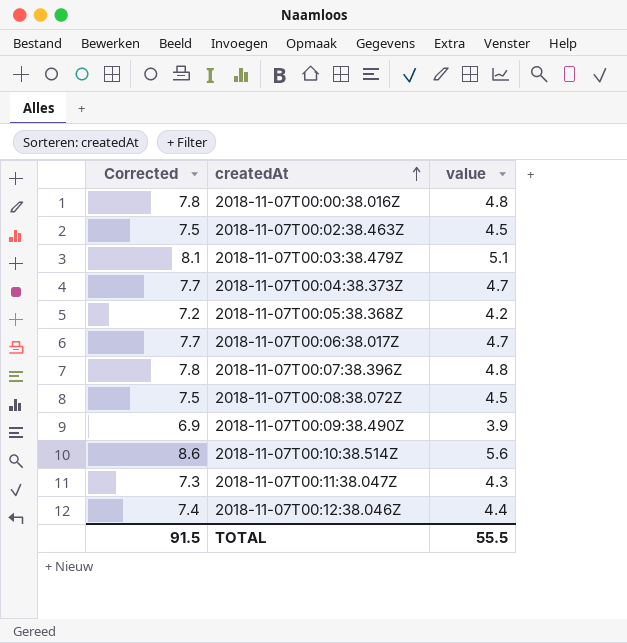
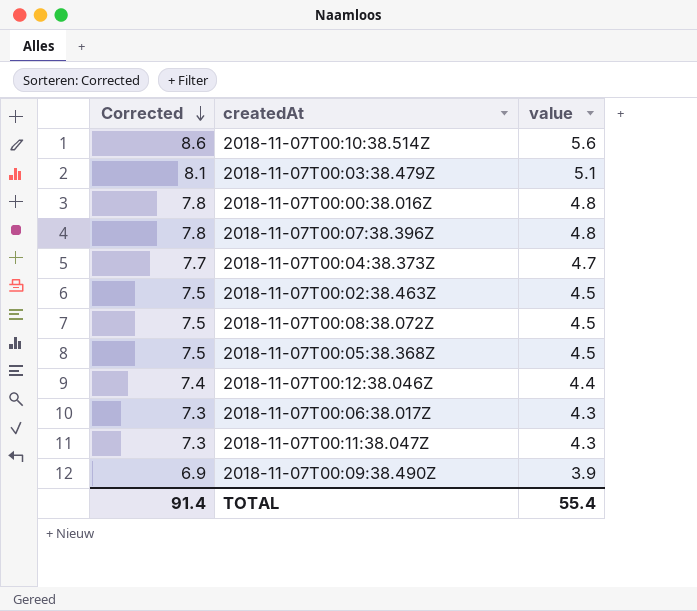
row order: createdAt ascending -> Corrected descending
2018-11-07T00:05:38.368Z | Corrected: 7.2 -> 7.5
2018-11-07T00:05:38.368Z | value: 4.2 -> 4.5
2018-11-07T00:06:38.017Z | Corrected: 7.7 -> 7.3
2018-11-07T00:06:38.017Z | value: 4.7 -> 4.3
TOTAL | Corrected: 91.5 -> 91.4
TOTAL | value: 55.5 -> 55.4

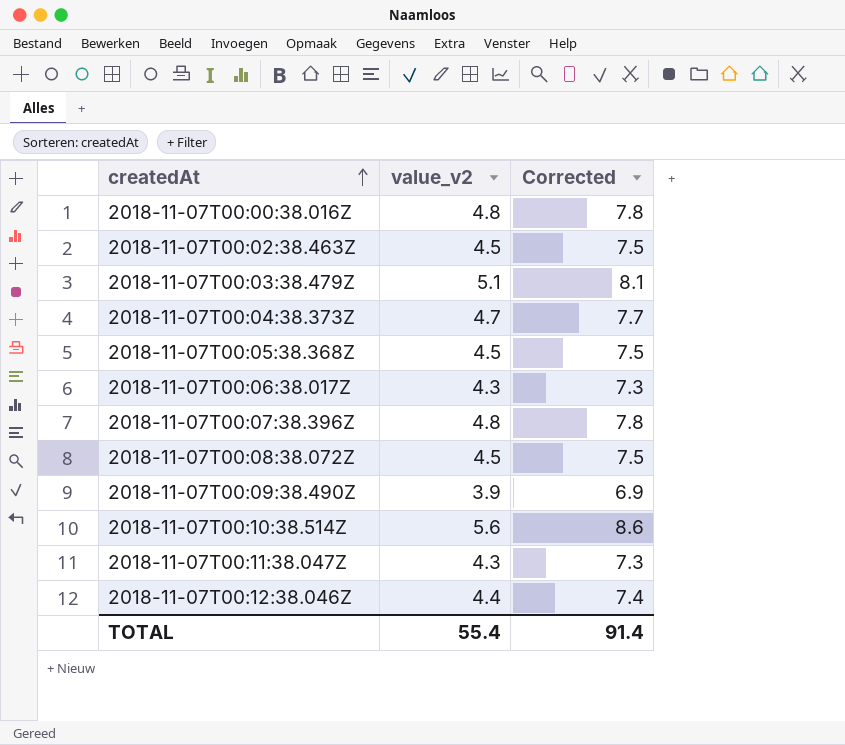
row order: Corrected descending -> createdAt ascending
column name: value -> value_v2
column Corrected | position: 1 -> 3

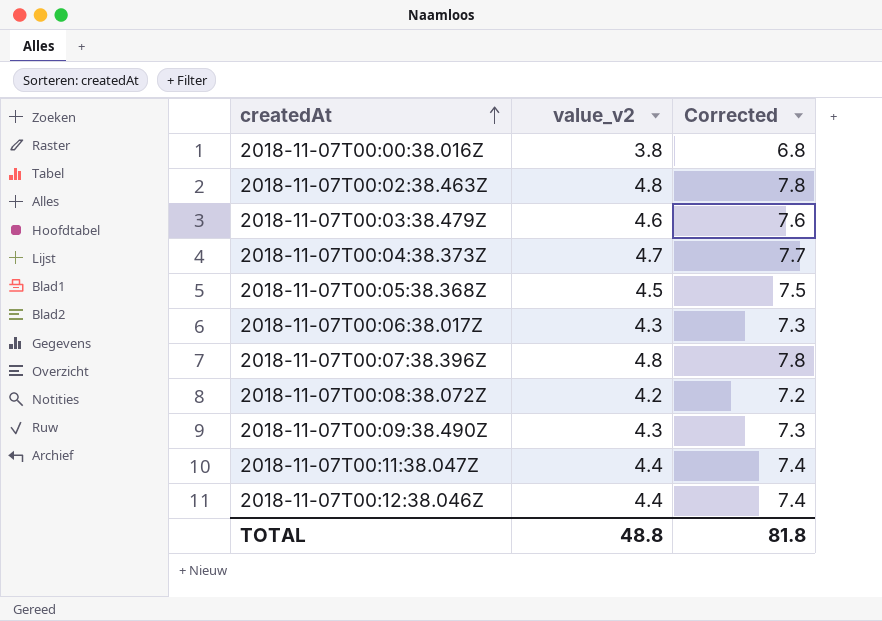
row 2018-11-07T00:10:38.514Z: 5.6 | 8.6 -> none
2018-11-07T00:00:38.016Z | value_v2: 4.8 -> 3.8
2018-11-07T00:00:38.016Z | Corrected: 7.8 -> 6.8
2018-11-07T00:02:38.463Z | value_v2: 4.5 -> 4.8
2018-11-07T00:02:38.463Z | Corrected: 7.5 -> 7.8
2018-11-07T00:03:38.479Z | value_v2: 5.1 -> 4.6
2018-11-07T00:03:38.479Z | Corrected: 8.1 -> 7.6
2018-11-07T00:08:38.072Z | value_v2: 4.5 -> 4.2
2018-11-07T00:08:38.072Z | Corrected: 7.5 -> 7.2
2018-11-07T00:09:38.490Z | value_v2: 3.9 -> 4.3
2018-11-07T00:09:38.490Z | Corrected: 6.9 -> 7.3
2018-11-07T00:11:38.047Z | value_v2: 4.3 -> 4.4
2018-11-07T00:11:38.047Z | Corrected: 7.3 -> 7.4
TOTAL | value_v2: 55.4 -> 48.8
TOTAL | Corrected: 91.4 -> 81.8

